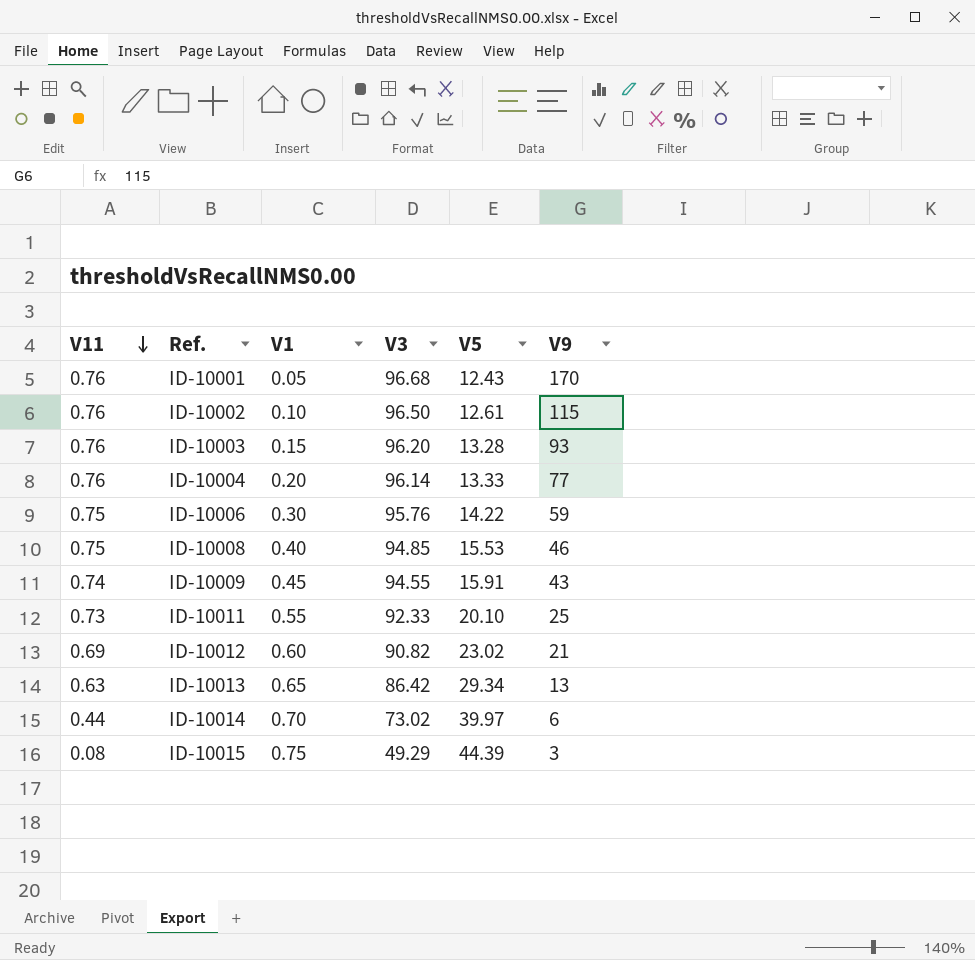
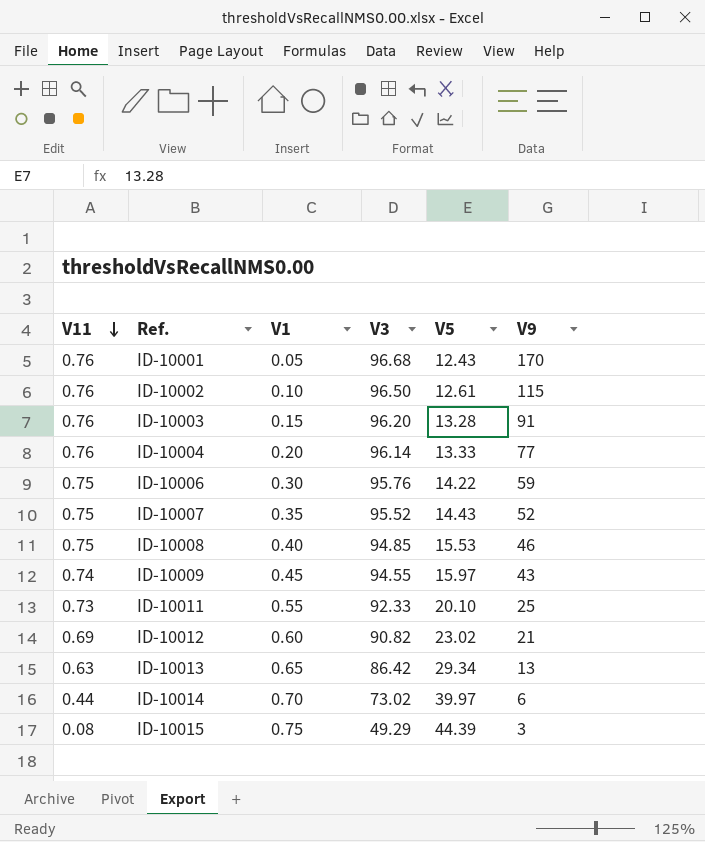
ID-10003 | V9: 93 -> 91
row ID-10007: none -> 0.75 | 0.35 | 95.52 | 14.43 | 52
ID-10009 | V5: 15.91 -> 15.97

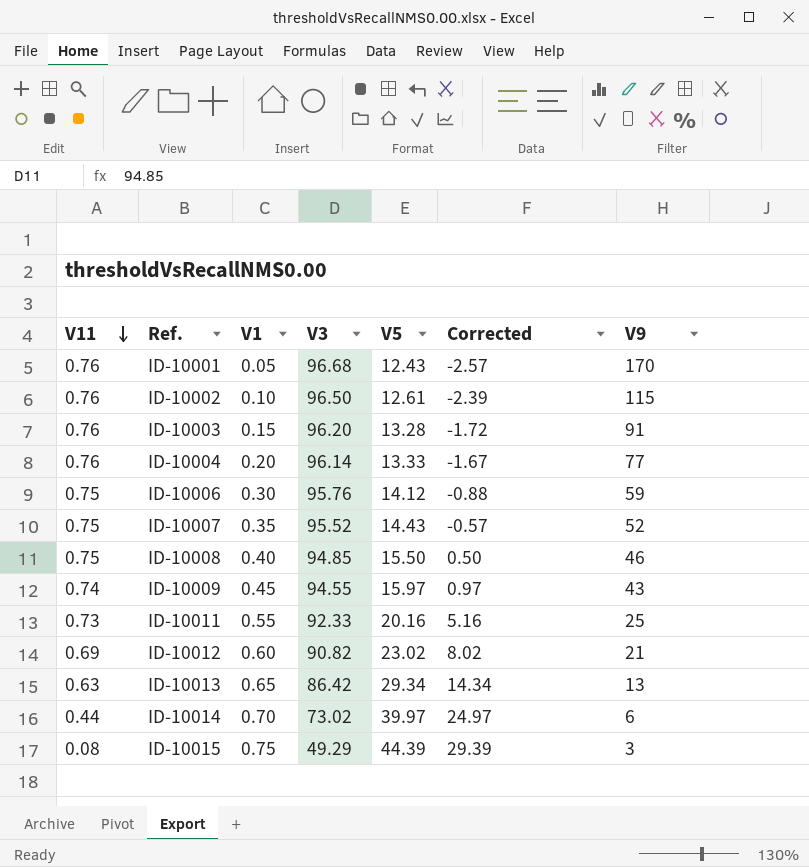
column Corrected | formula: none -> [V5] - 15
ID-10006 | V5: 14.22 -> 14.12
ID-10008 | V5: 15.53 -> 15.50
ID-10011 | V5: 20.10 -> 20.16

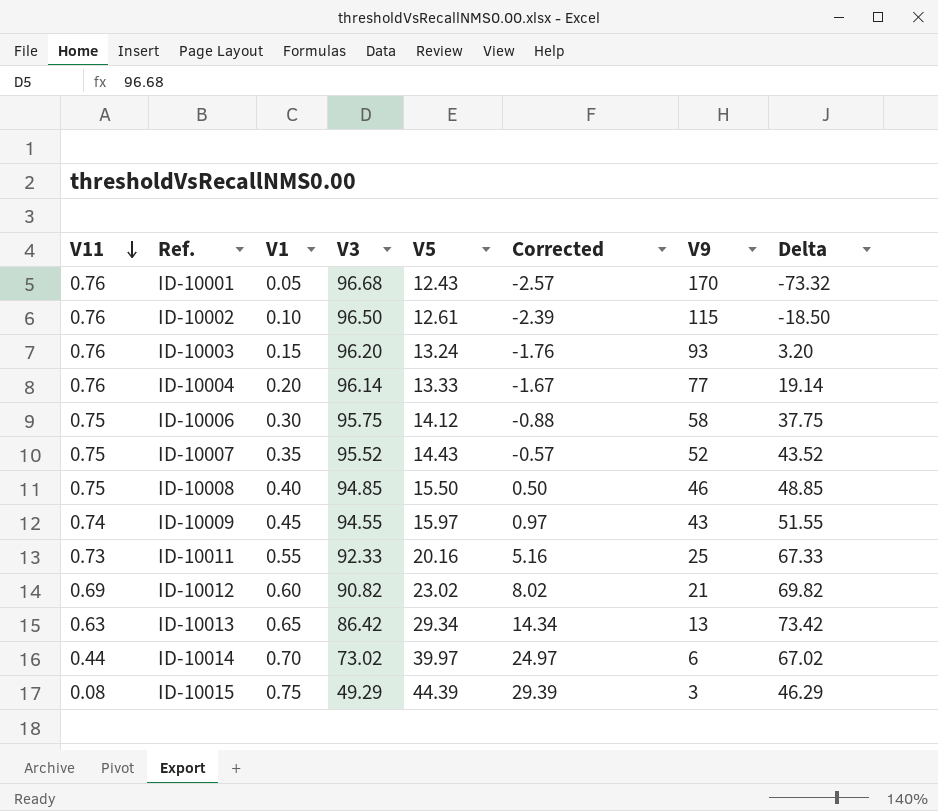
column Delta | formula: none -> [V3] - [V9]
ID-10003 | V5: 13.28 -> 13.24
ID-10003 | Corrected: -1.72 -> -1.76
ID-10003 | V9: 91 -> 93
ID-10006 | V3: 95.76 -> 95.75
ID-10006 | V9: 59 -> 58

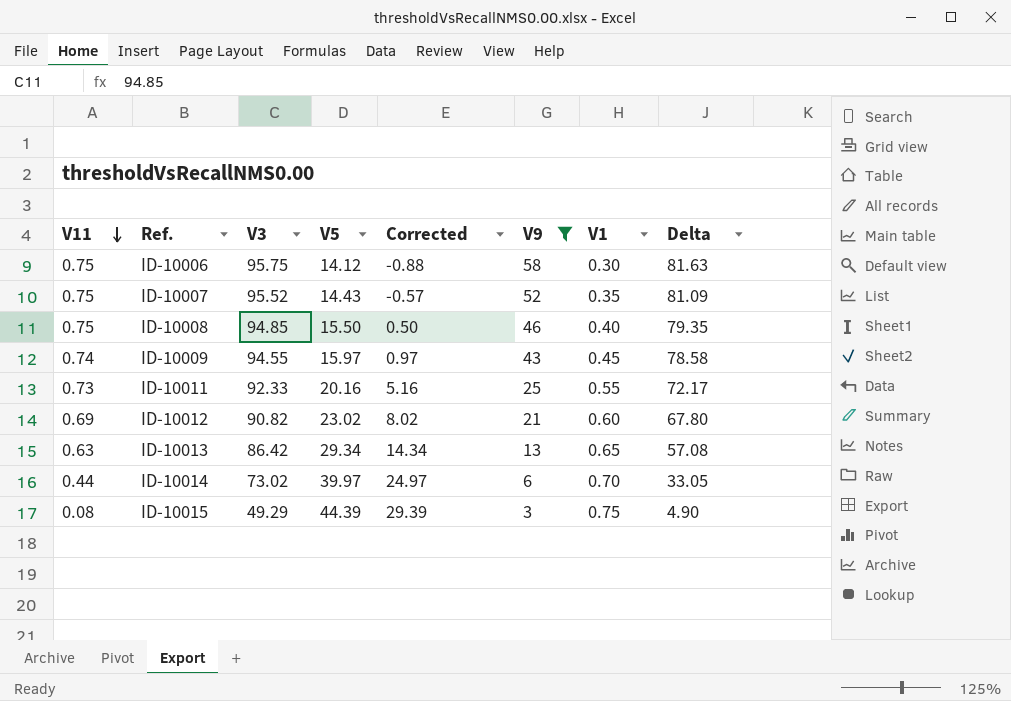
filter: none -> V9 <= 58
column V1 | position: 3 -> 7
column Delta | formula: [V3] - [V9] -> [V3] - [V5]

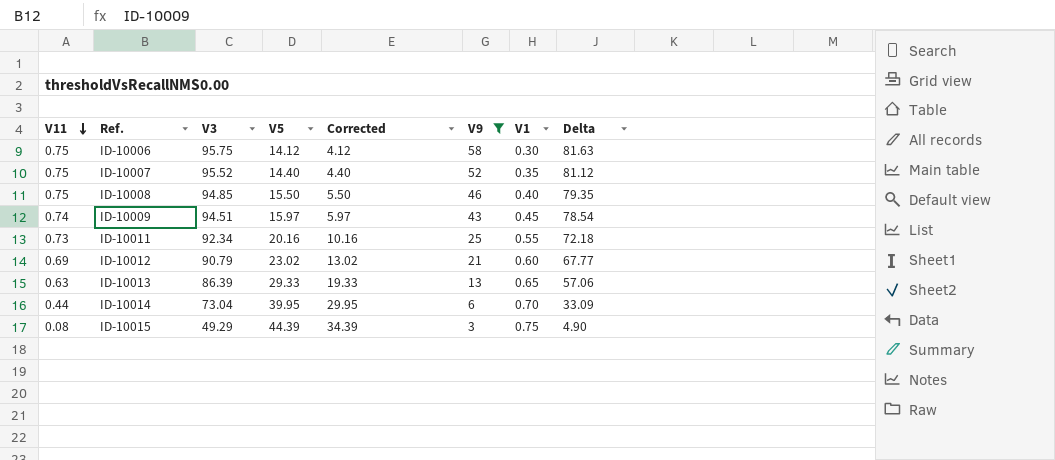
column Corrected | formula: [V5] - 15 -> [V5] - 10
ID-10007 | V5: 14.43 -> 14.40
ID-10007 | Delta: 81.09 -> 81.12
ID-10009 | V3: 94.55 -> 94.51
ID-10009 | Delta: 78.58 -> 78.54
ID-10011 | V3: 92.33 -> 92.34
ID-10011 | Delta: 72.17 -> 72.18
ID-10012 | V3: 90.82 -> 90.79
ID-10012 | Delta: 67.80 -> 67.77
ID-10013 | V3: 86.42 -> 86.39
ID-10013 | V5: 29.34 -> 29.33
ID-10013 | Delta: 57.08 -> 57.06
ID-10014 | V3: 73.02 -> 73.04
ID-10014 | V5: 39.97 -> 39.95
ID-10014 | Delta: 33.05 -> 33.09

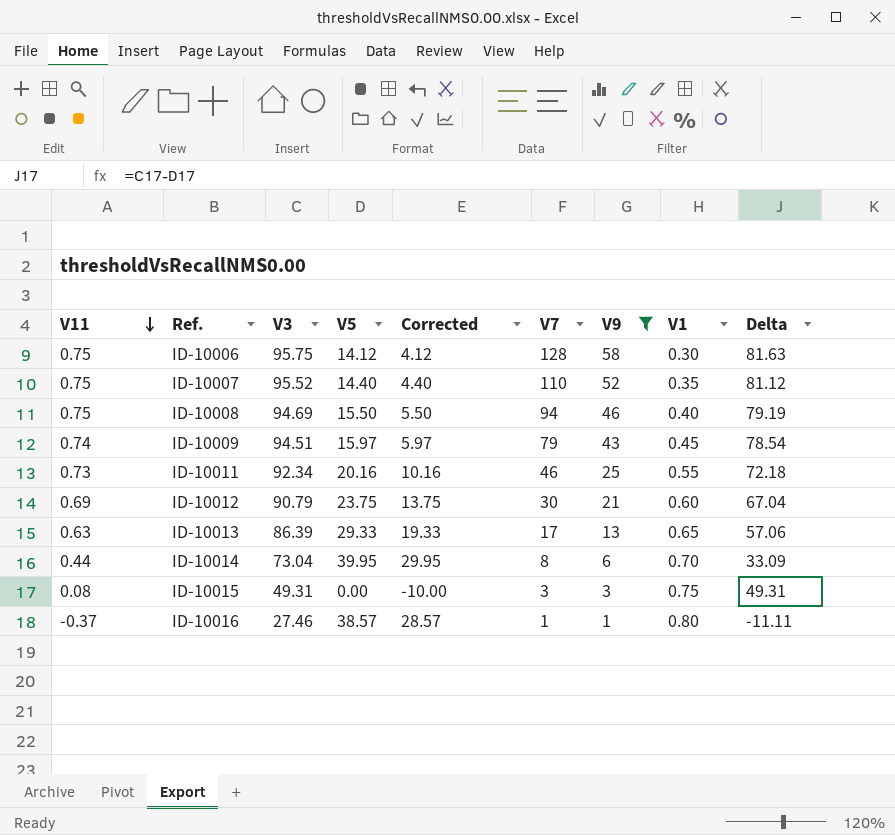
column V7 | position: none -> 6
ID-10008 | V3: 94.85 -> 94.69
ID-10008 | Delta: 79.35 -> 79.19
ID-10012 | V5: 23.02 -> 23.75
ID-10012 | Corrected: 13.02 -> 13.75
ID-10012 | Delta: 67.77 -> 67.04
ID-10015 | V3: 49.29 -> 49.31
ID-10015 | V5: 44.39 -> 0.00
ID-10015 | Corrected: 34.39 -> -10.00
ID-10015 | Delta: 4.90 -> 49.31
row ID-10016: none -> -0.37 | 27.46 | 38.57 | 28.57 | 1 | 1 | 0.80 | -11.11

